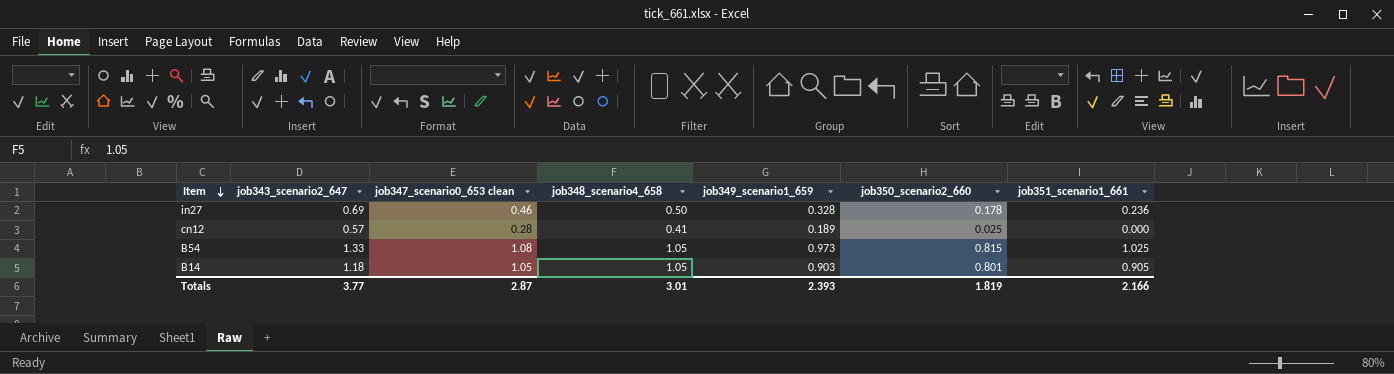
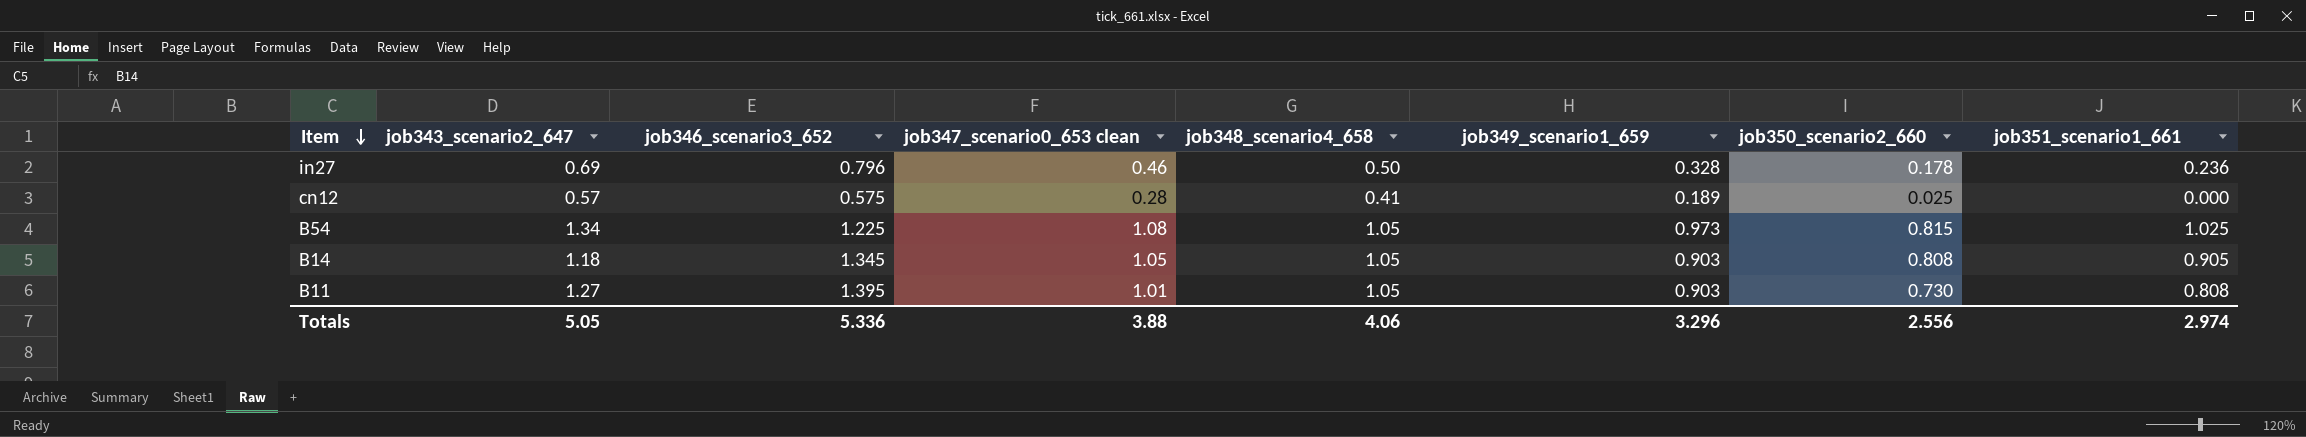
column job346_scenario3_652 | position: none -> 3
B54 | job343_scenario2_647: 1.33 -> 1.34
B14 | job350_scenario2_660: 0.801 -> 0.808
row B11: none -> 1.27 | 1.395 | 1.01 | 1.05 | 0.903 | 0.730 | 0.808
Totals | job343_scenario2_647: 3.77 -> 5.05
Totals | job347_scenario0_653 clean: 2.87 -> 3.88
Totals | job348_scenario4_658: 3.01 -> 4.06
Totals | job349_scenario1_659: 2.393 -> 3.296
Totals | job350_scenario2_660: 1.819 -> 2.556
Totals | job351_scenario1_661: 2.166 -> 2.974

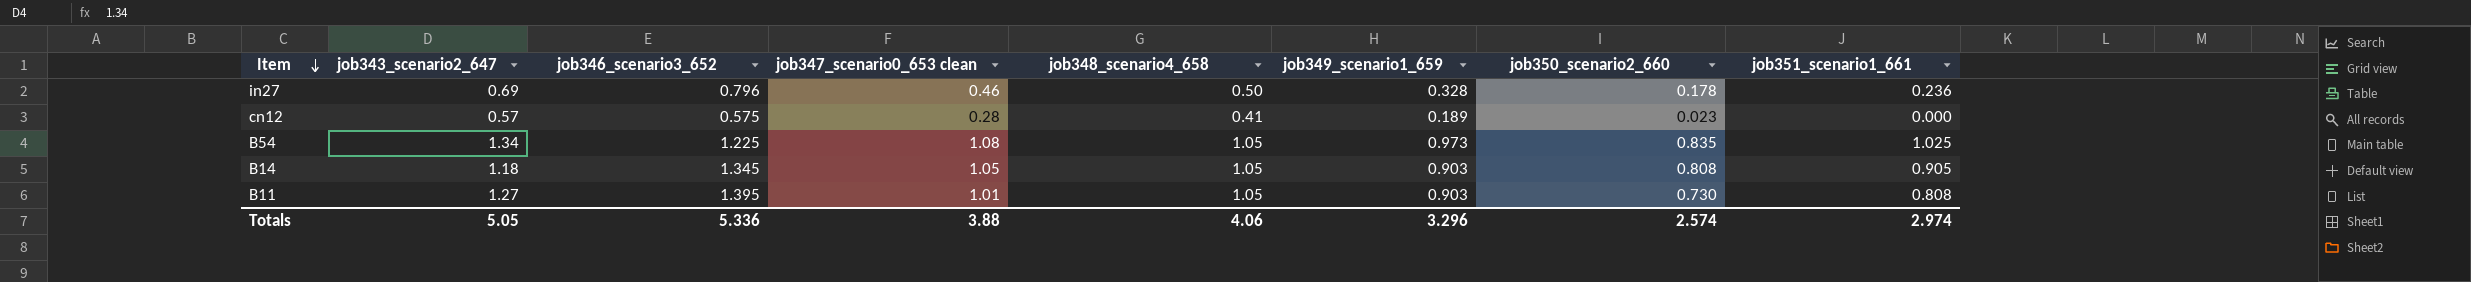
cn12 | job350_scenario2_660: 0.025 -> 0.023
B54 | job350_scenario2_660: 0.815 -> 0.835
Totals | job350_scenario2_660: 2.556 -> 2.574

